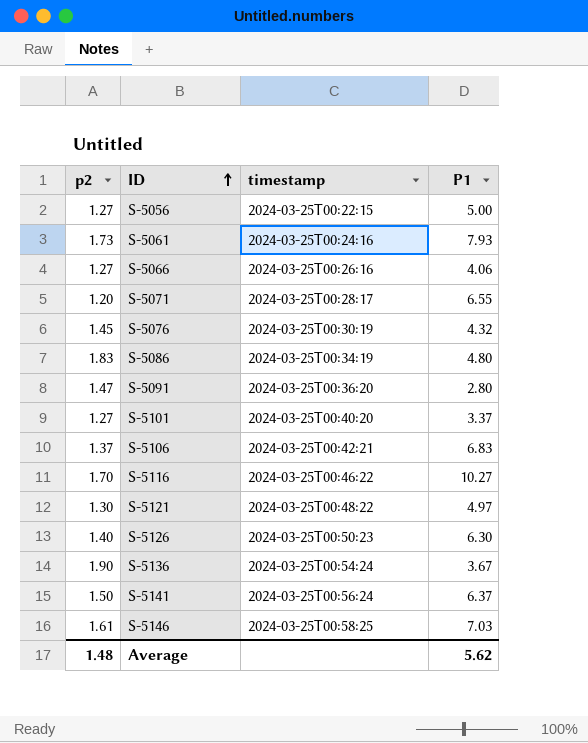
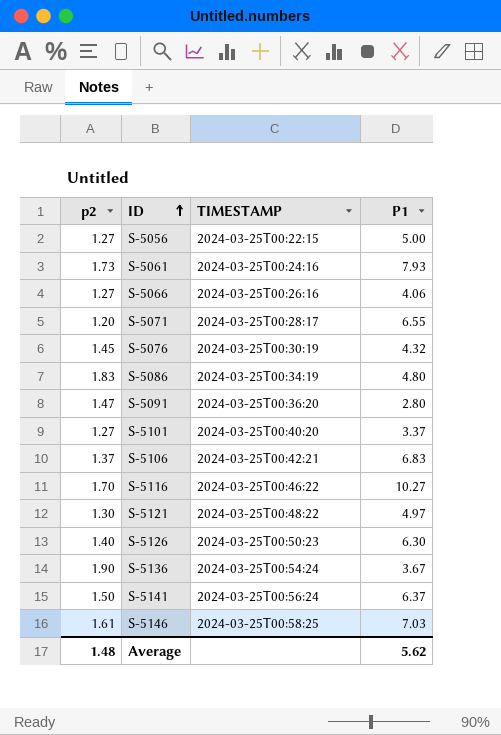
column name: timestamp -> TIMESTAMP

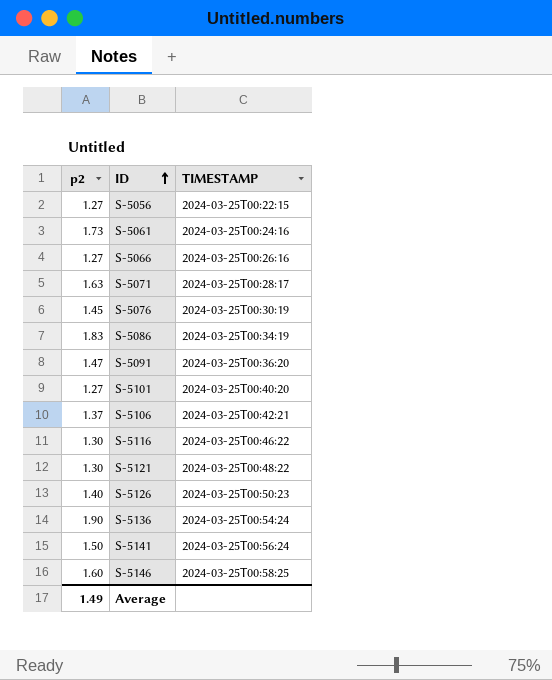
column P1 | position: 4 -> none
S-5071 | p2: 1.20 -> 1.63
S-5116 | p2: 1.70 -> 1.30
S-5146 | p2: 1.61 -> 1.60
Average | p2: 1.48 -> 1.49

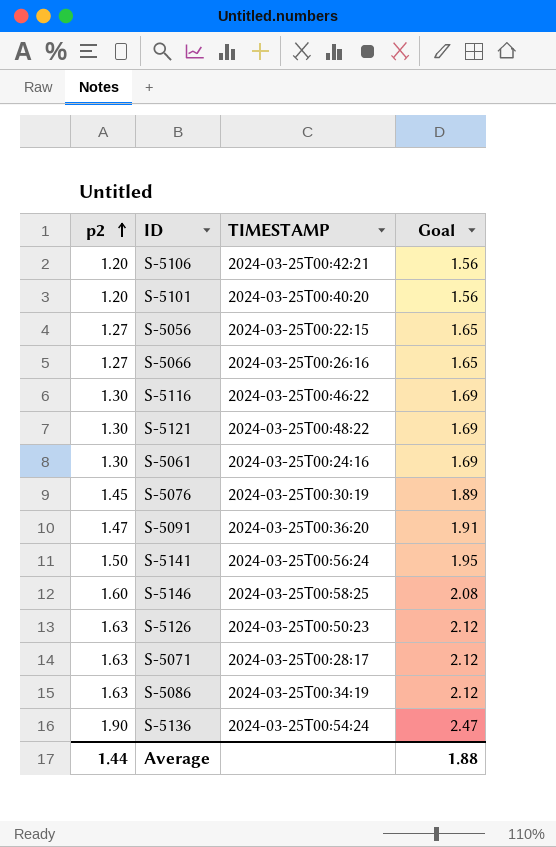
row order: ID ascending -> p2 ascending
column Goal | formula: none -> [p2] * 1.3
S-5106 | p2: 1.37 -> 1.20
S-5101 | p2: 1.27 -> 1.20
S-5061 | p2: 1.73 -> 1.30
S-5126 | p2: 1.40 -> 1.63
S-5086 | p2: 1.83 -> 1.63
Average | p2: 1.49 -> 1.44

